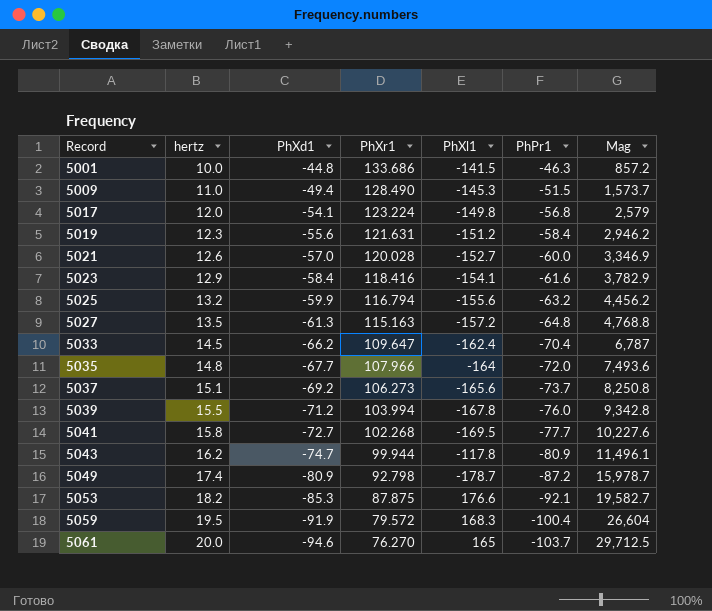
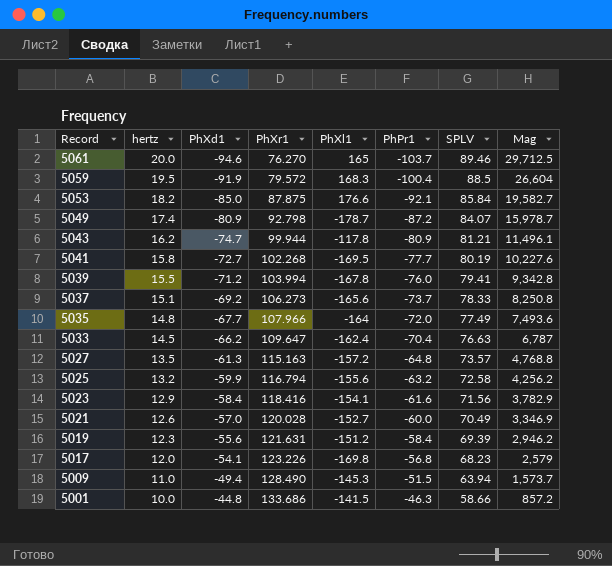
row order: Record ascending -> Record descending
column SPLV | position: none -> 7
5053 | PhXd1: -85.3 -> -85.0
5025 | Mag: 4,456.2 -> 4,256.2
5017 | PhXr1: 123.224 -> 123.226
5017 | PhXl1: -149.8 -> -169.8

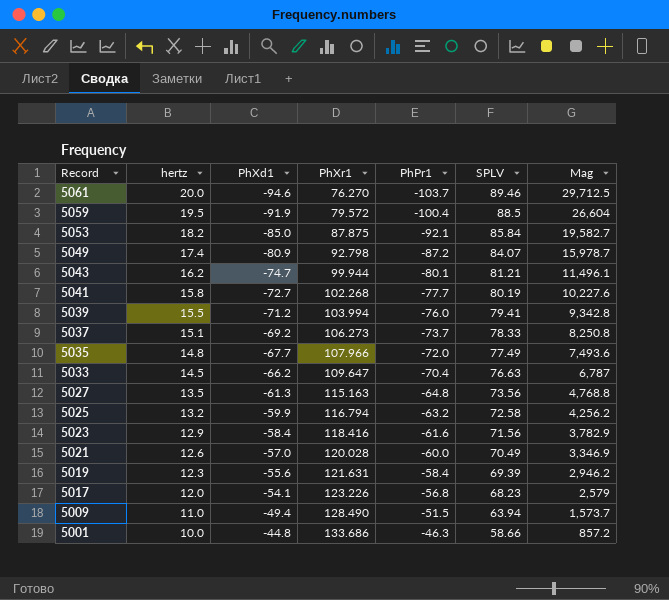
column PhXl1 | position: 5 -> none
5043 | PhPr1: -80.9 -> -80.1
5027 | SPLV: 73.57 -> 73.56

